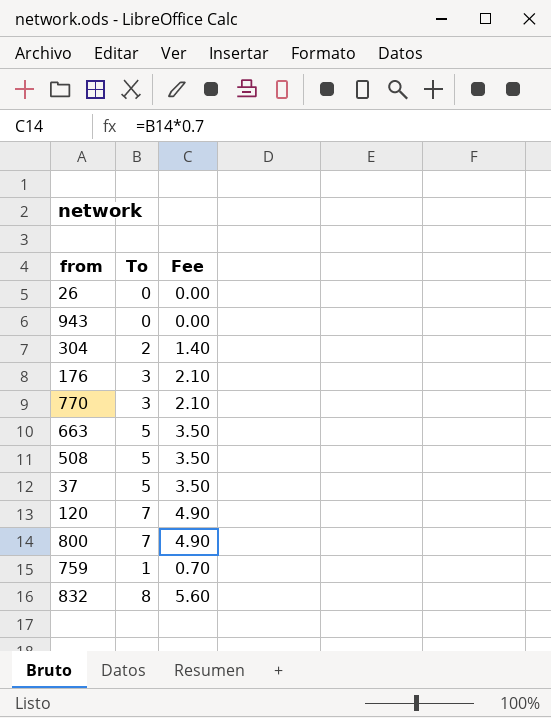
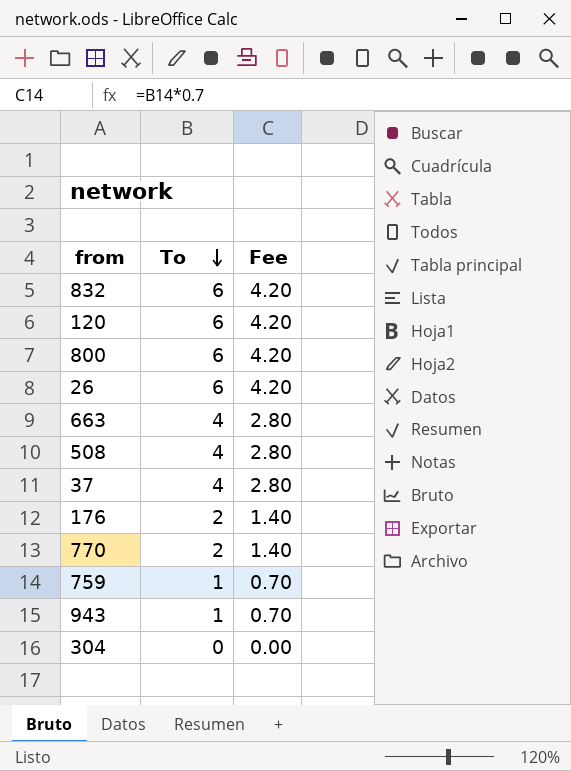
row order: none -> To descending
832 | To: 8 -> 6
832 | Fee: 5.60 -> 4.20
120 | To: 7 -> 6
120 | Fee: 4.90 -> 4.20
800 | To: 7 -> 6
800 | Fee: 4.90 -> 4.20
26 | To: 0 -> 6
26 | Fee: 0.00 -> 4.20
663 | To: 5 -> 4
663 | Fee: 3.50 -> 2.80
508 | To: 5 -> 4
508 | Fee: 3.50 -> 2.80
37 | To: 5 -> 4
37 | Fee: 3.50 -> 2.80
176 | To: 3 -> 2
176 | Fee: 2.10 -> 1.40
770 | To: 3 -> 2
770 | Fee: 2.10 -> 1.40
943 | To: 0 -> 1
943 | Fee: 0.00 -> 0.70
304 | To: 2 -> 0
304 | Fee: 1.40 -> 0.00

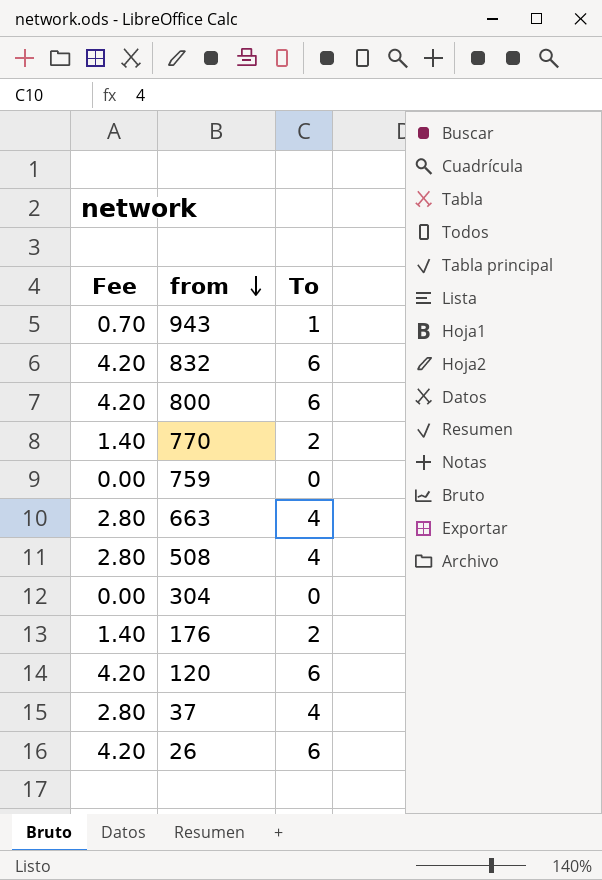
row order: To descending -> from descending
column Fee | position: 3 -> 1
759 | Fee: 0.70 -> 0.00
759 | To: 1 -> 0

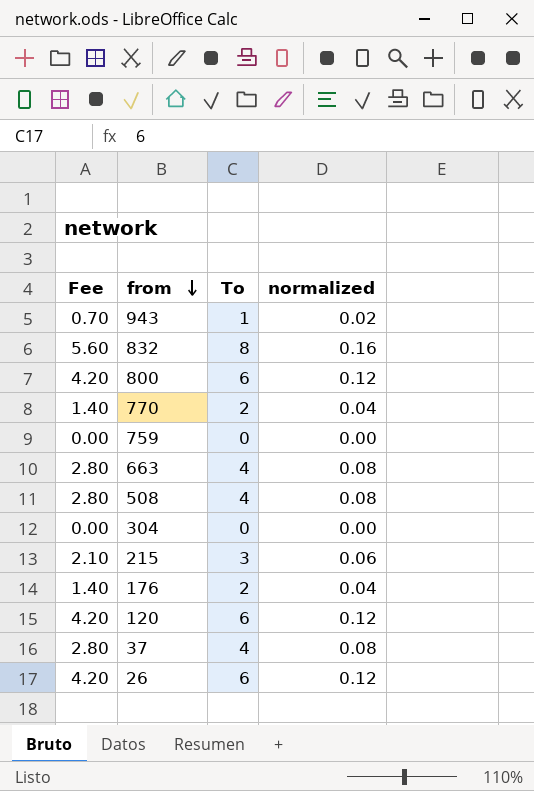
column normalized | formula: none -> [To] * 0.02
832 | Fee: 4.20 -> 5.60
832 | To: 6 -> 8
row 215: none -> 2.10 | 3 | 0.06

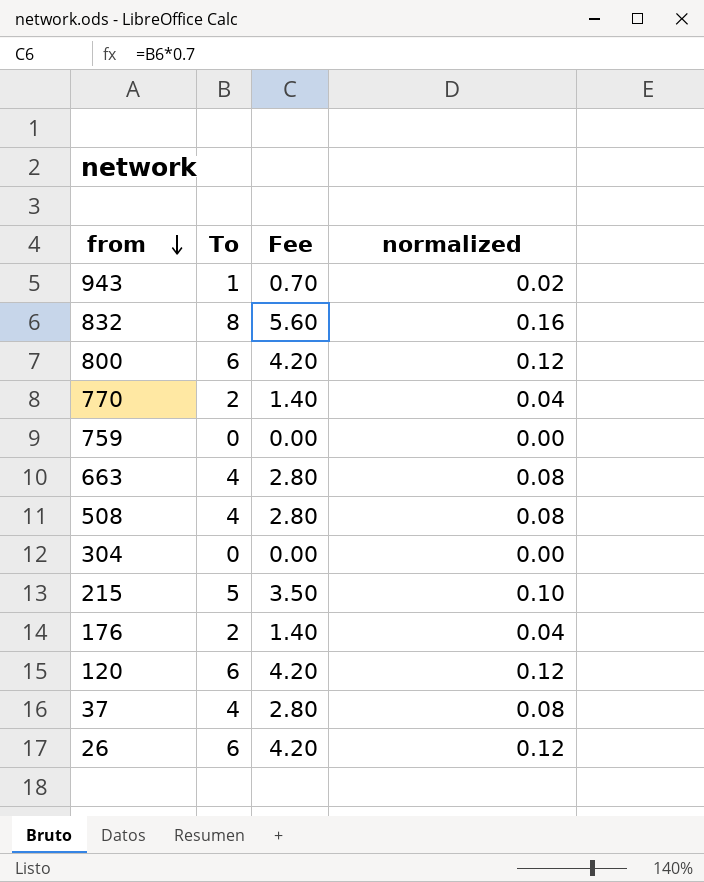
column Fee | position: 1 -> 3
215 | To: 3 -> 5
215 | Fee: 2.10 -> 3.50
215 | normalized: 0.06 -> 0.10

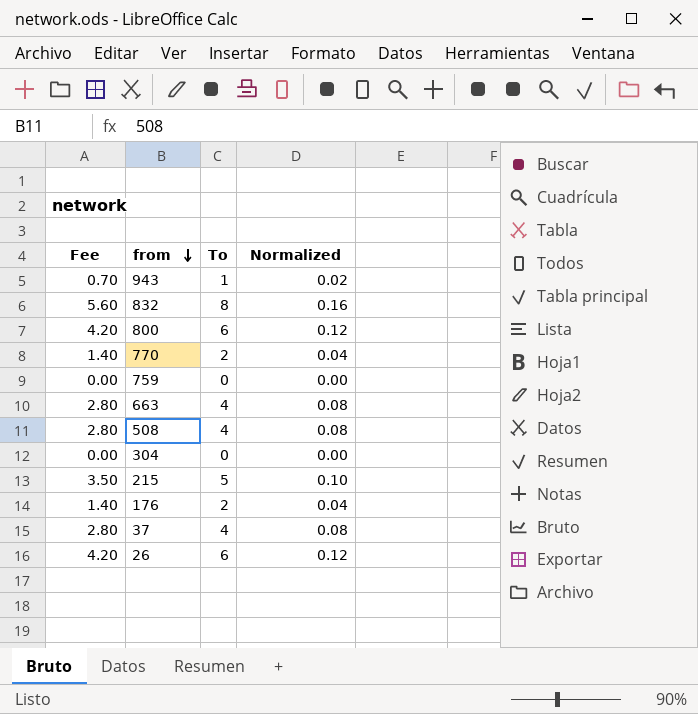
column Fee | position: 3 -> 1
column name: normalized -> Normalized
row 120: 6 | 4.20 | 0.12 -> none

